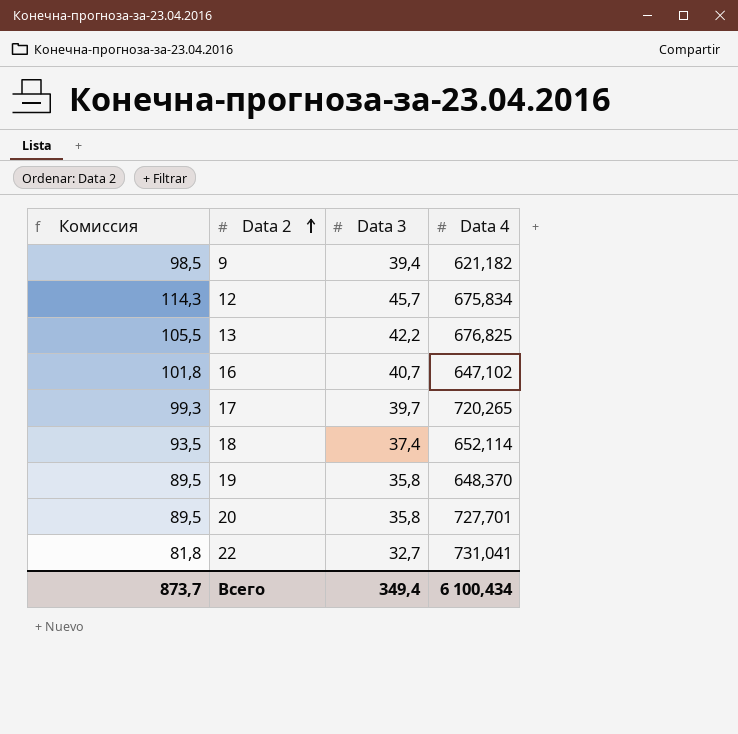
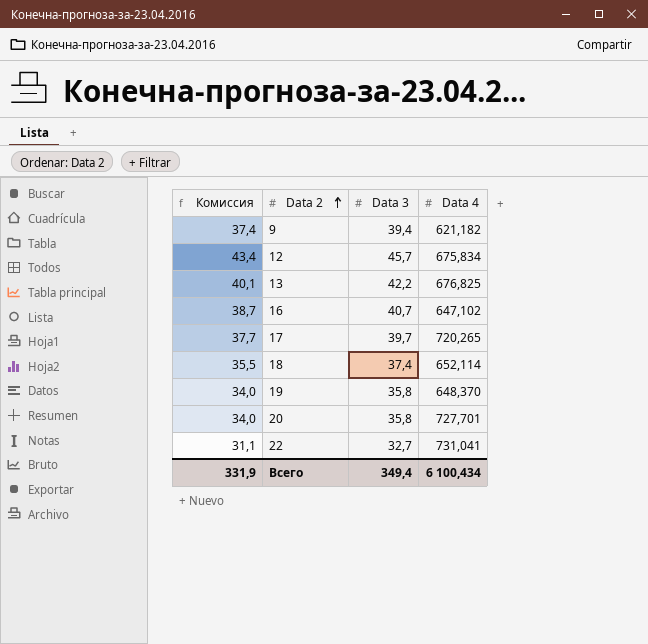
column Комиссия | formula: [Data 3] * 2,5 -> [Data 3] * 0,95
Всего | Комиссия: 873,7 -> 331,9

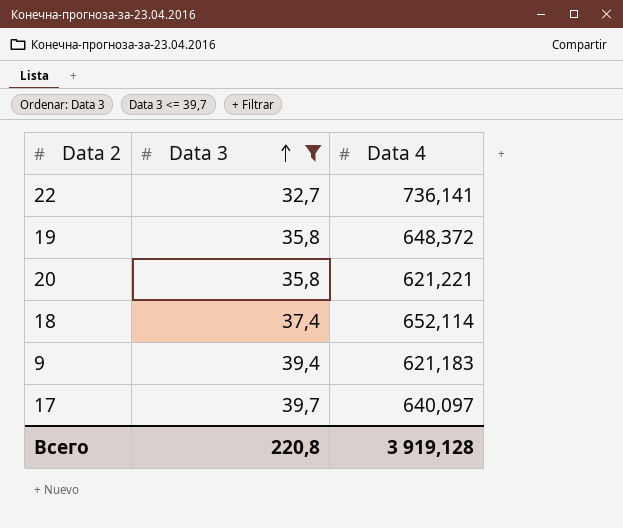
filter: none -> Data 3 <= 39,7
row order: Data 2 ascending -> Data 3 ascending
column Комиссия | formula: [Data 3] * 0,95 -> none
22 | Data 4: 731,041 -> 736,141
19 | Data 4: 648,370 -> 648,372
20 | Data 4: 727,701 -> 621,221
9 | Data 4: 621,182 -> 621,183
17 | Data 4: 720,265 -> 640,097
Всего | Data 3: 349,4 -> 220,8
Всего | Data 4: 6 100,434 -> 3 919,128

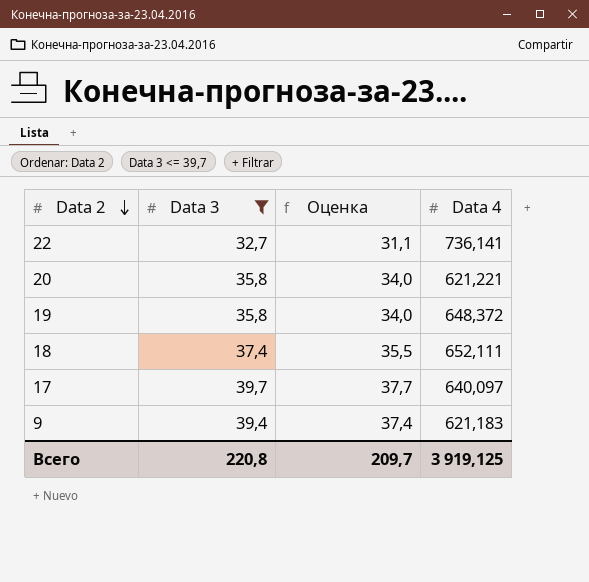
row order: Data 3 ascending -> Data 2 descending
column Оценка | formula: none -> [Data 3] * 0,95
18 | Data 4: 652,114 -> 652,111
Всего | Data 4: 3 919,128 -> 3 919,125

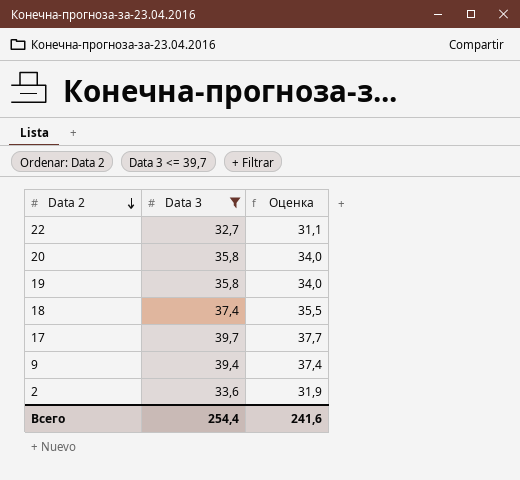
column Data 4 | position: 4 -> none
row 2: none -> 33,6 | 31,9
Всего | Data 3: 220,8 -> 254,4
Всего | Оценка: 209,7 -> 241,6

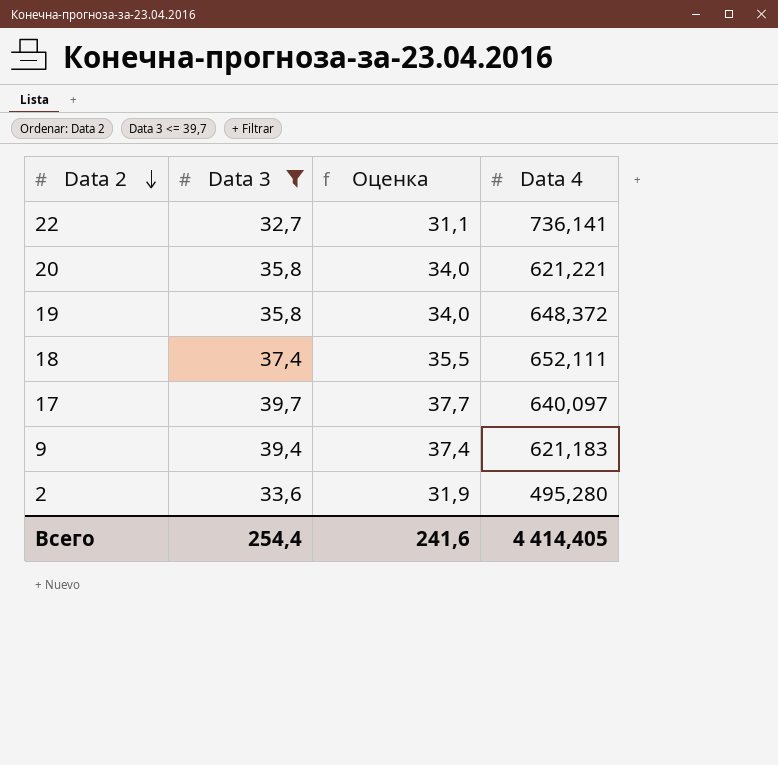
column Data 4 | position: none -> 4

